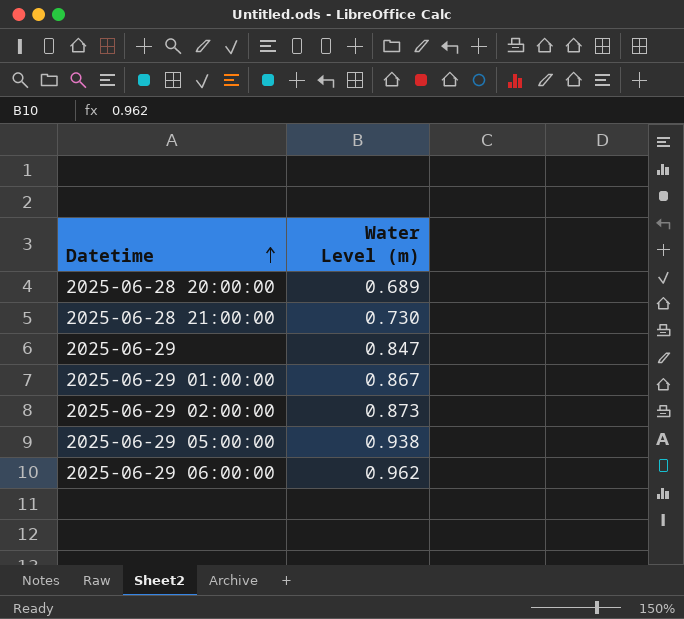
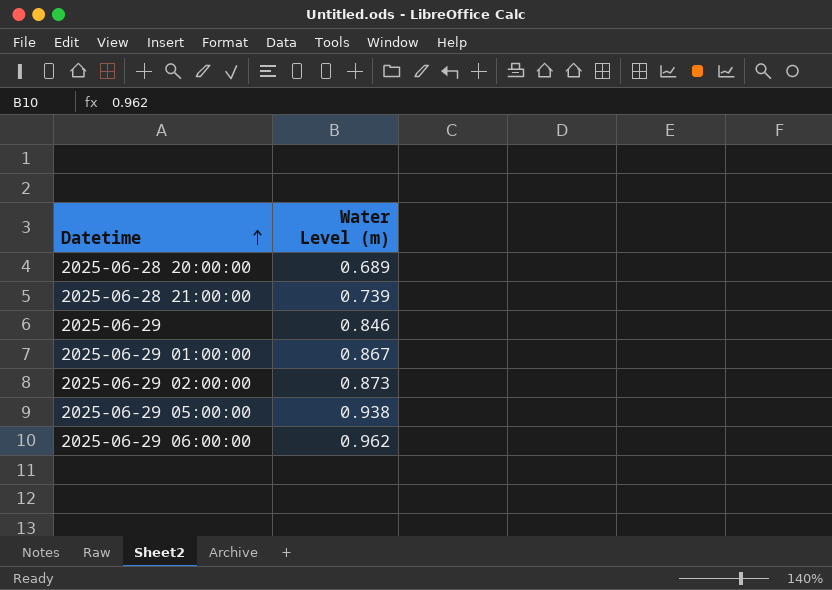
2025-06-28 21:00:00 | Water Level (m): 0.730 -> 0.739
2025-06-29 | Water Level (m): 0.847 -> 0.846

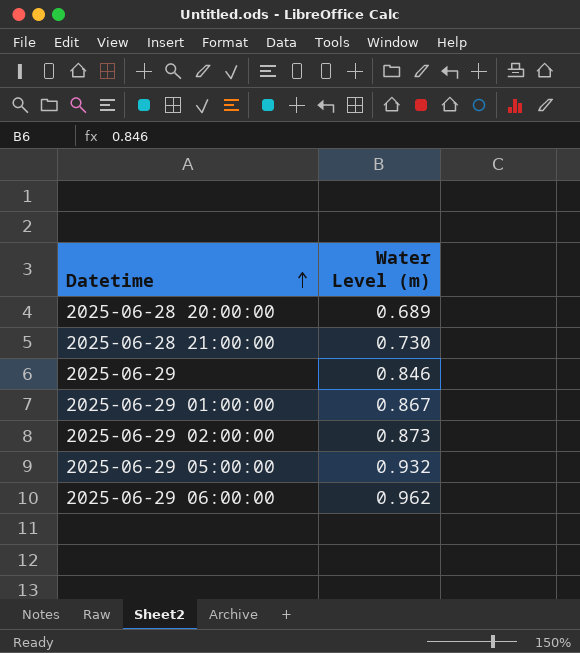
2025-06-28 21:00:00 | Water Level (m): 0.739 -> 0.730
2025-06-29 05:00:00 | Water Level (m): 0.938 -> 0.932

